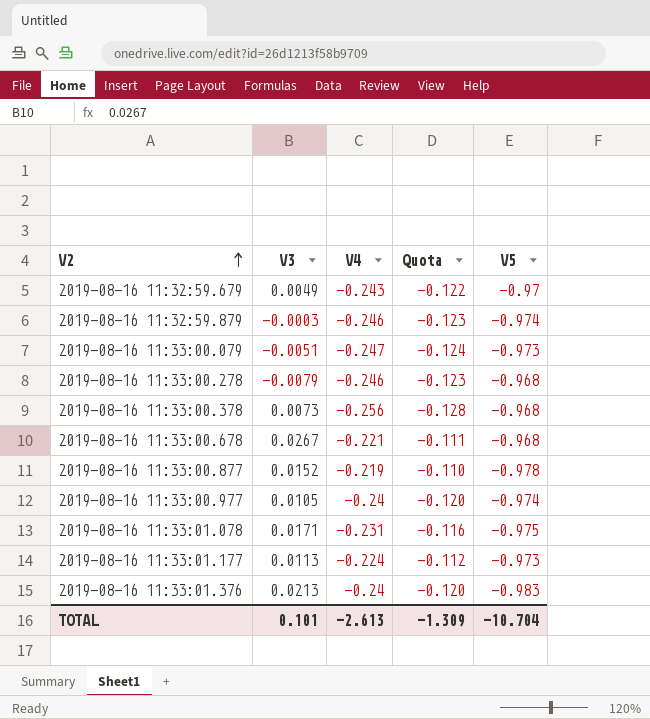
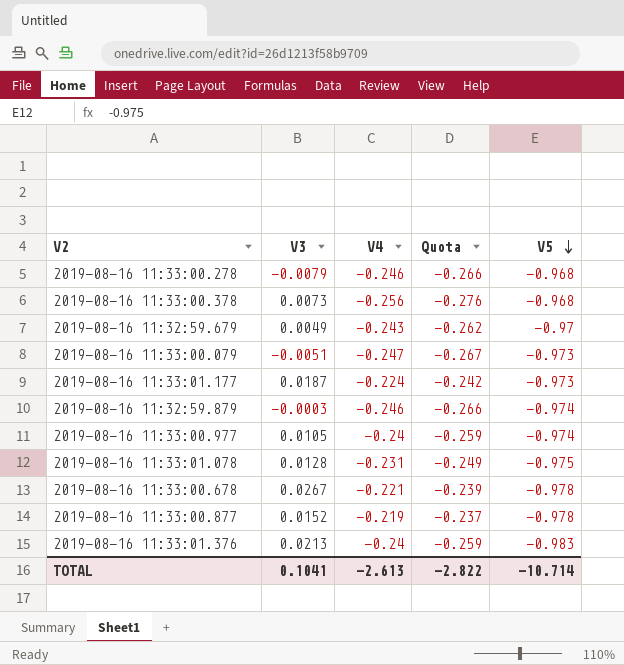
row order: V2 ascending -> V5 descending
column Quota | formula: [V4] * 0.5 -> [V4] * 1.08
2019-08-16 11:33:01.177 | V3: 0.0113 -> 0.0187
2019-08-16 11:33:01.078 | V3: 0.0171 -> 0.0128
2019-08-16 11:33:00.678 | V5: -0.968 -> -0.978
TOTAL | V3: 0.101 -> 0.1041
TOTAL | Quota: -1.309 -> -2.822
TOTAL | V5: -10.704 -> -10.714

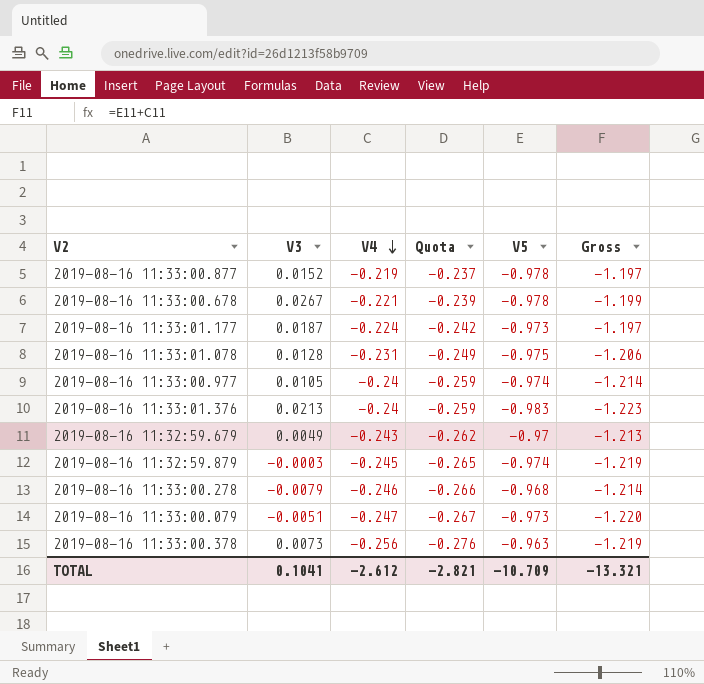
row order: V5 descending -> V4 descending
column Gross | formula: none -> [V4] + [V5]
2019-08-16 11:32:59.879 | V4: -0.246 -> -0.245
2019-08-16 11:32:59.879 | Quota: -0.266 -> -0.265
2019-08-16 11:33:00.378 | V5: -0.968 -> -0.963
TOTAL | V4: -2.613 -> -2.612
TOTAL | Quota: -2.822 -> -2.821
TOTAL | V5: -10.714 -> -10.709

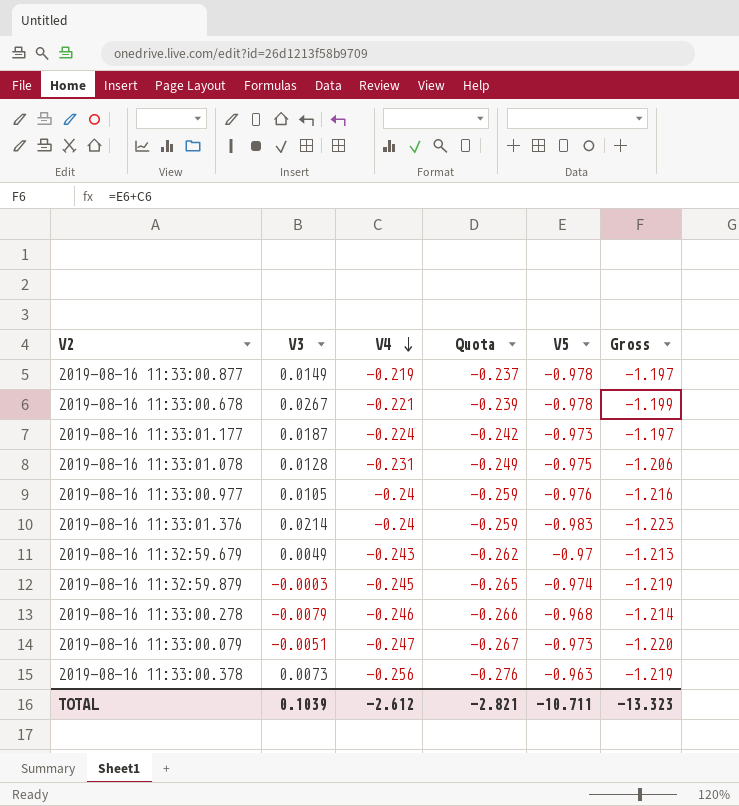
2019-08-16 11:33:00.877 | V3: 0.0152 -> 0.0149
2019-08-16 11:33:00.977 | V5: -0.974 -> -0.976
2019-08-16 11:33:00.977 | Gross: -1.214 -> -1.216
2019-08-16 11:33:01.376 | V3: 0.0213 -> 0.0214
TOTAL | V3: 0.1041 -> 0.1039
TOTAL | V5: -10.709 -> -10.711
TOTAL | Gross: -13.321 -> -13.323

